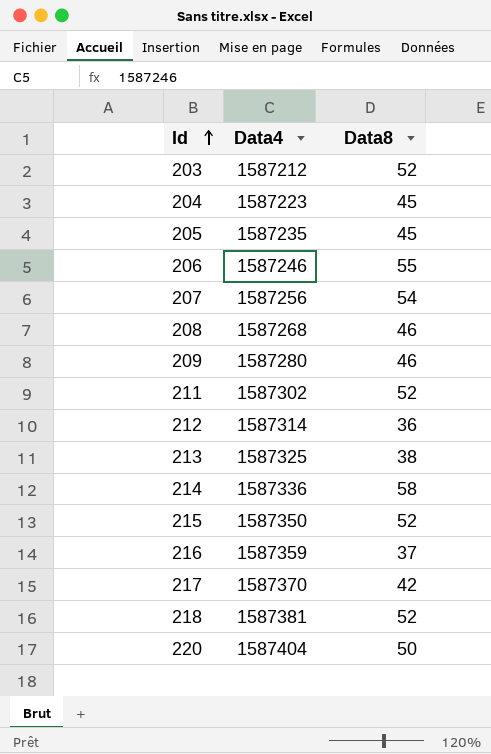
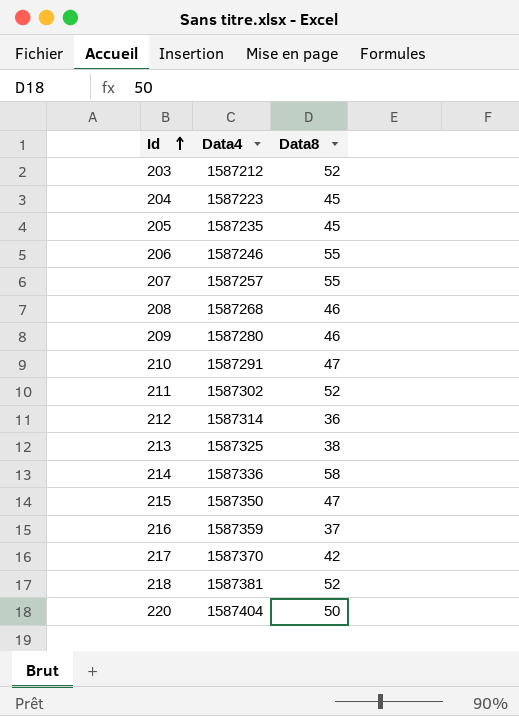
207 | Data4: 1587256 -> 1587257
207 | Data8: 54 -> 55
row 210: none -> 1587291 | 47
215 | Data8: 52 -> 47

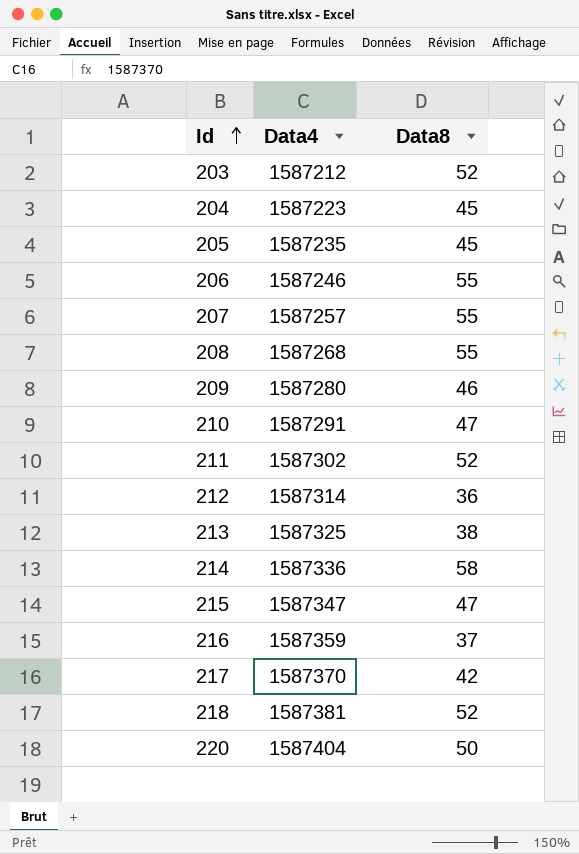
208 | Data8: 46 -> 55
215 | Data4: 1587350 -> 1587347

